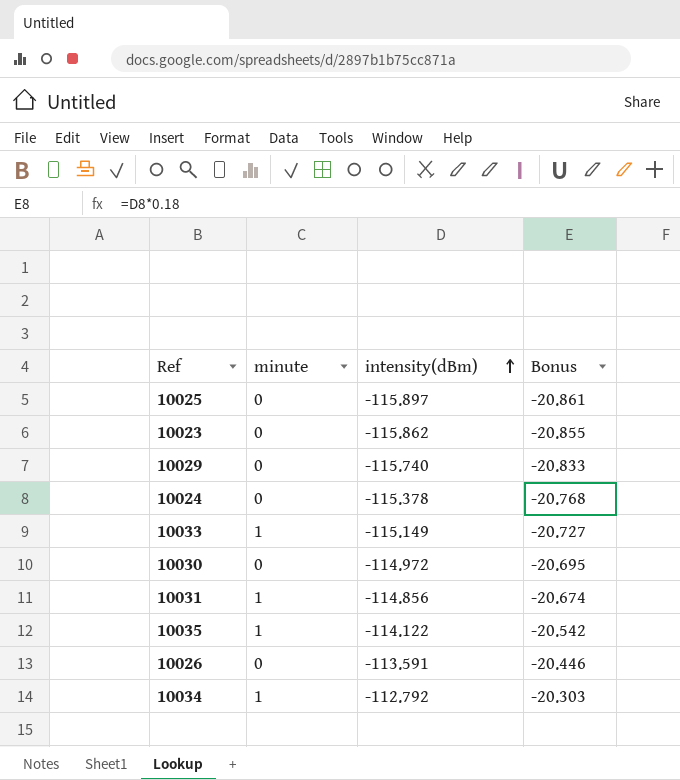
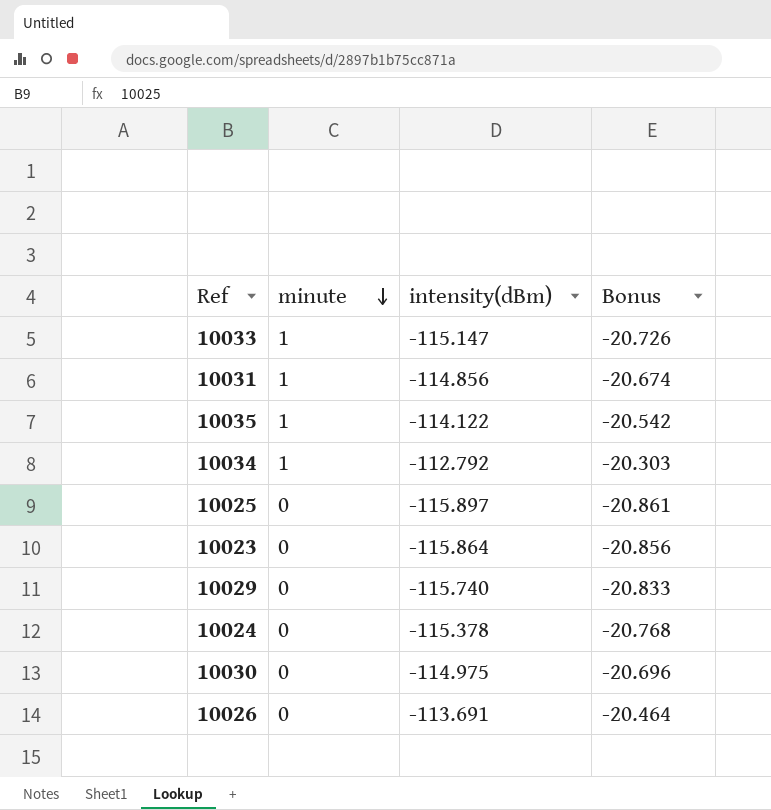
row order: intensity(dBm) ascending -> minute descending
10033 | intensity(dBm): -115.149 -> -115.147
10033 | Bonus: -20.727 -> -20.726
10023 | intensity(dBm): -115.862 -> -115.864
10023 | Bonus: -20.855 -> -20.856
10030 | intensity(dBm): -114.972 -> -114.975
10030 | Bonus: -20.695 -> -20.696
10026 | intensity(dBm): -113.591 -> -113.691
10026 | Bonus: -20.446 -> -20.464

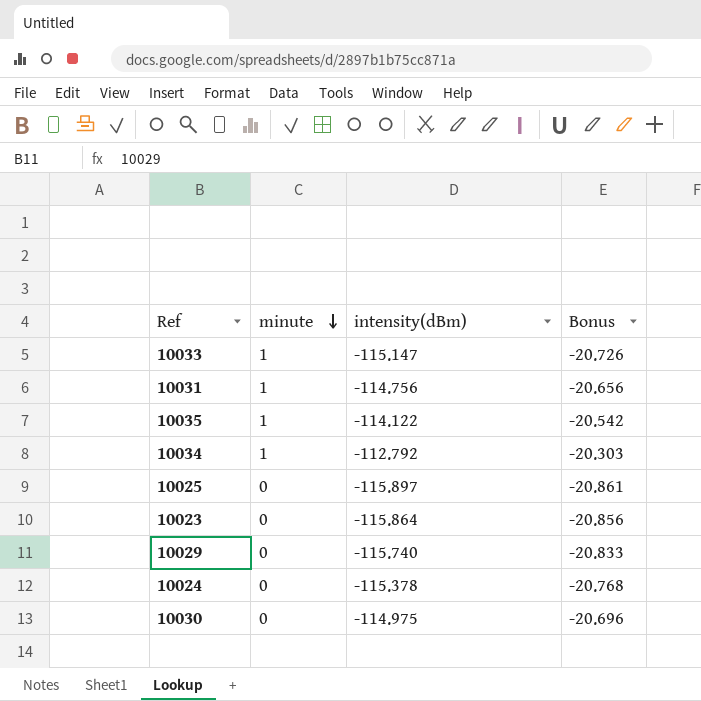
row 10026: 0 | -113.691 | -20.464 -> none
10031 | intensity(dBm): -114.856 -> -114.756
10031 | Bonus: -20.674 -> -20.656

